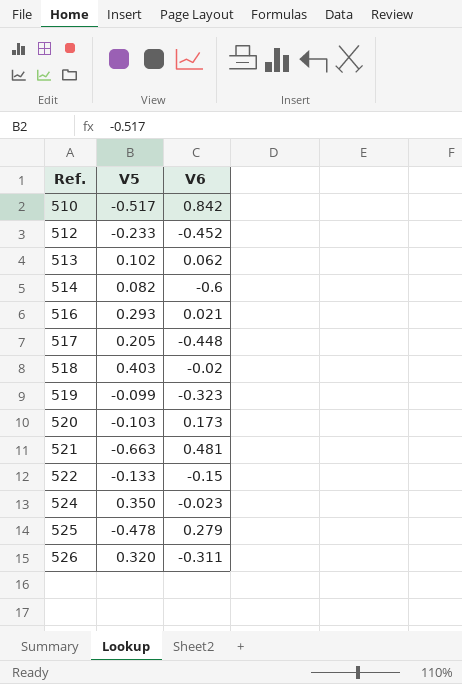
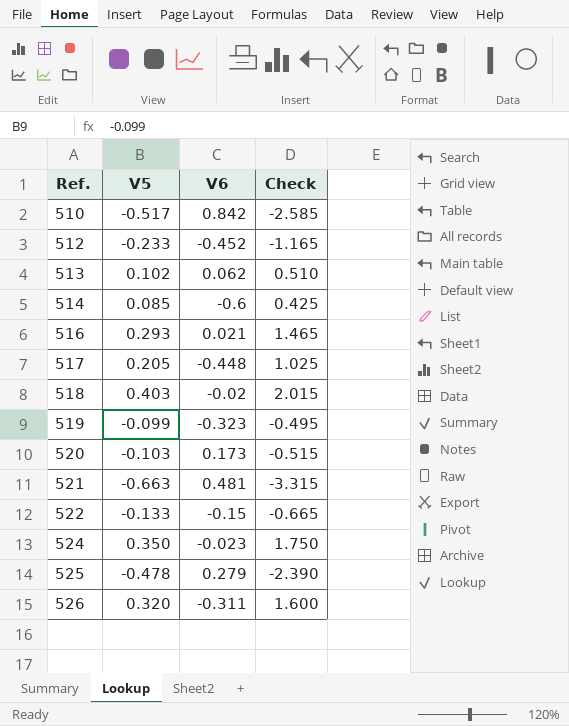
column Check | formula: none -> [V5] * 5
514 | V5: 0.082 -> 0.085

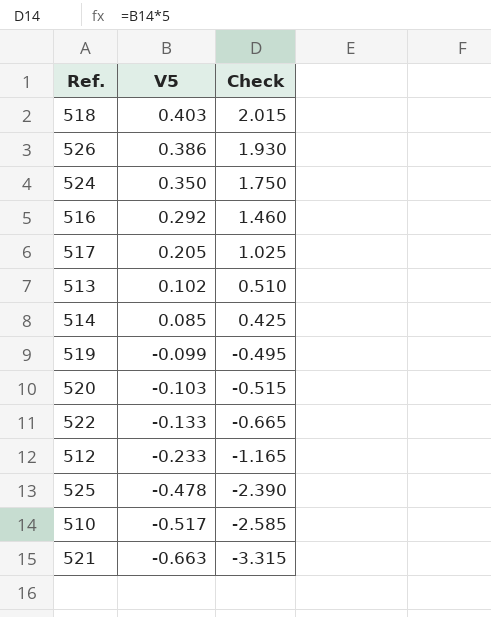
row order: Ref. ascending -> V5 descending
column V6 | position: 3 -> none
526 | V5: 0.320 -> 0.386
526 | Check: 1.600 -> 1.930
516 | V5: 0.293 -> 0.292
516 | Check: 1.465 -> 1.460

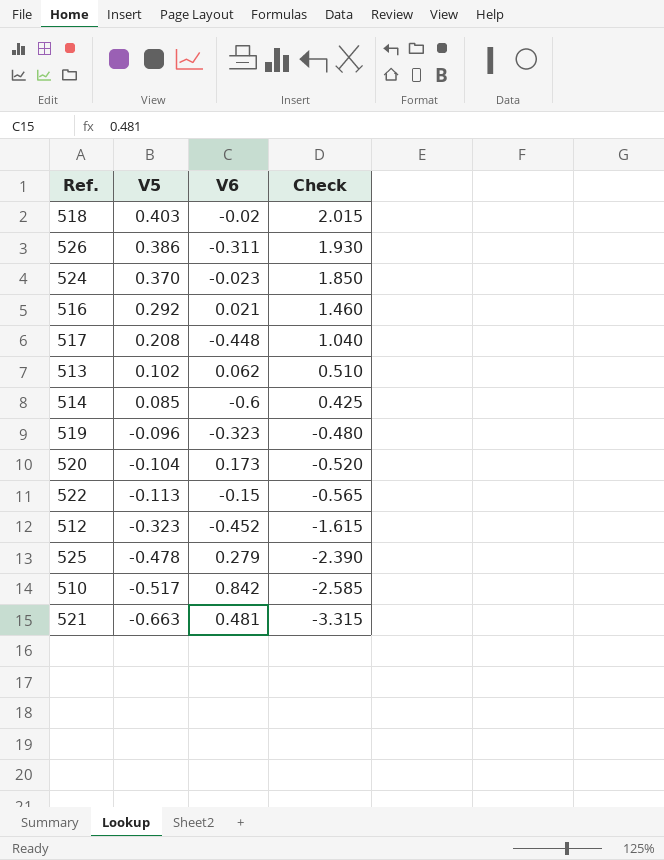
column V6 | position: none -> 3
524 | V5: 0.350 -> 0.370
524 | Check: 1.750 -> 1.850
517 | V5: 0.205 -> 0.208
517 | Check: 1.025 -> 1.040
519 | V5: -0.099 -> -0.096
519 | Check: -0.495 -> -0.480
520 | V5: -0.103 -> -0.104
520 | Check: -0.515 -> -0.520
522 | V5: -0.133 -> -0.113
522 | Check: -0.665 -> -0.565
512 | V5: -0.233 -> -0.323
512 | Check: -1.165 -> -1.615

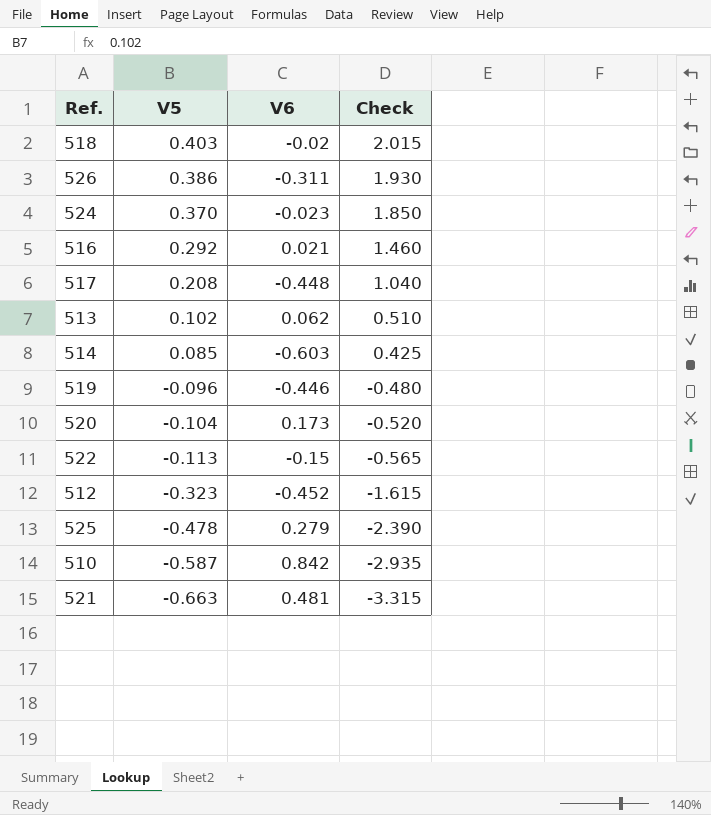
514 | V6: -0.6 -> -0.603
519 | V6: -0.323 -> -0.446
510 | V5: -0.517 -> -0.587
510 | Check: -2.585 -> -2.935

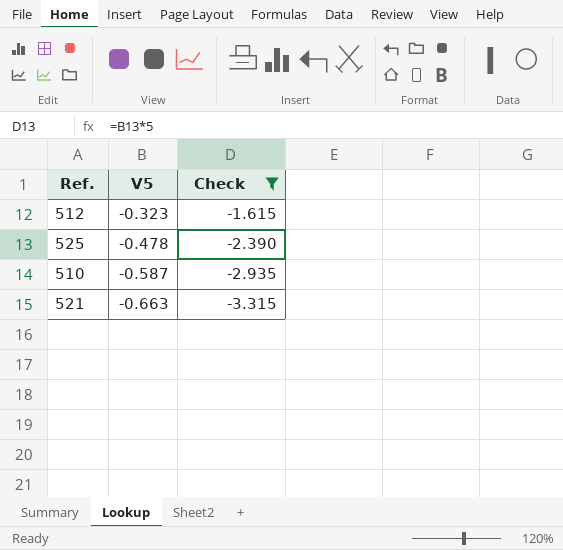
filter: none -> Check <= -1.615
column V6 | position: 3 -> none

